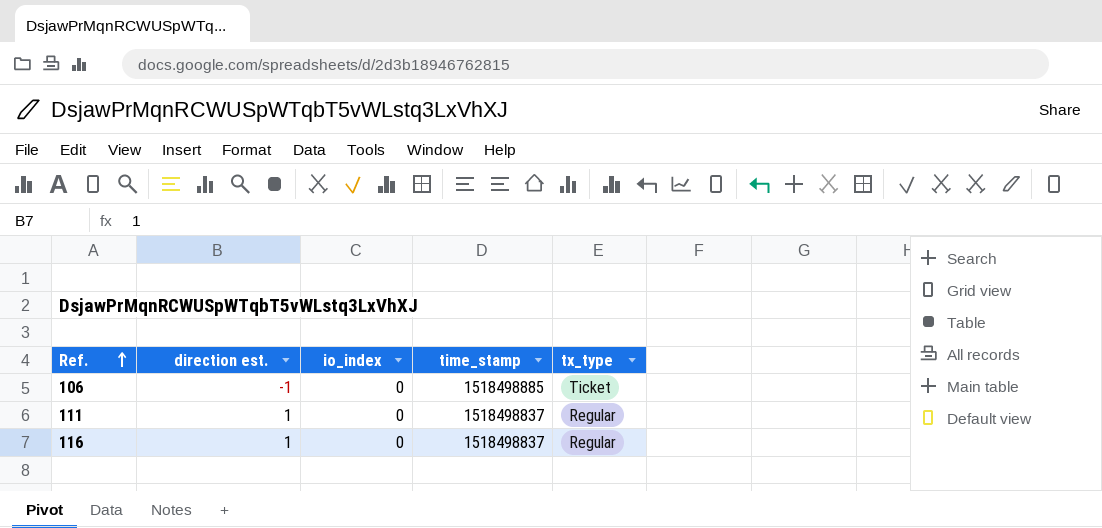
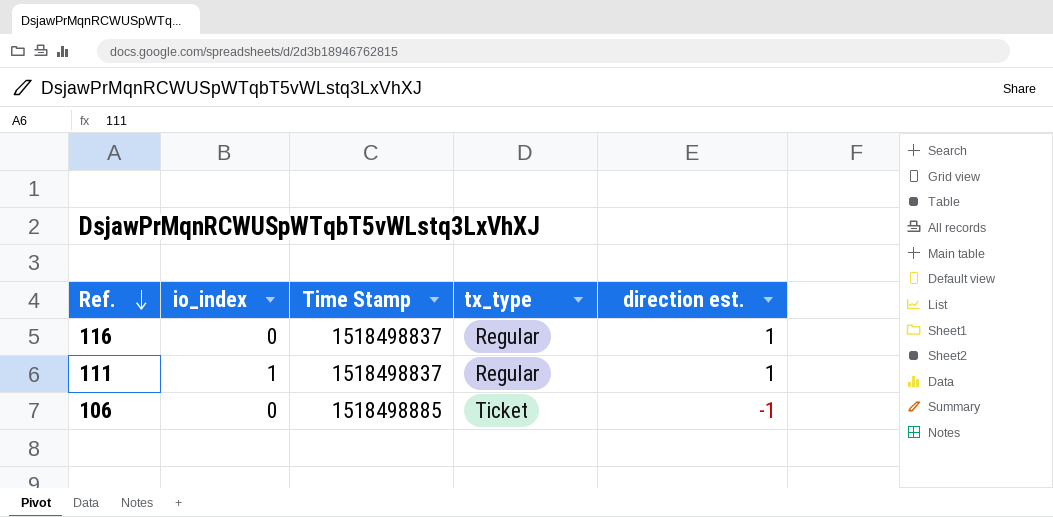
row order: Ref. ascending -> Ref. descending
column name: time_stamp -> Time Stamp
column direction est. | position: 2 -> 5
111 | io_index: 0 -> 1

